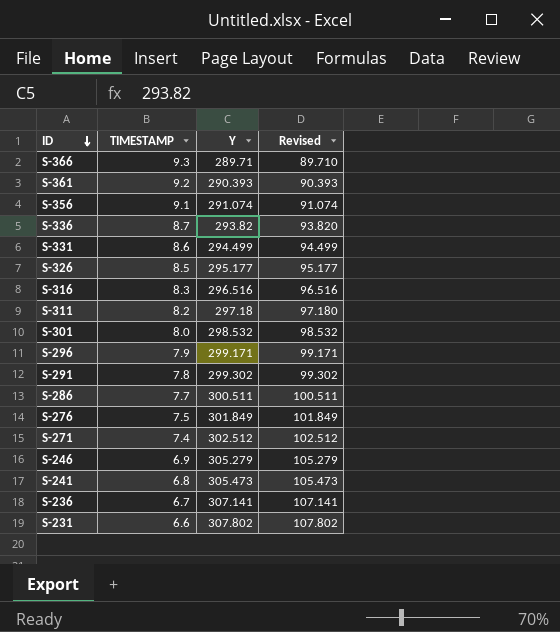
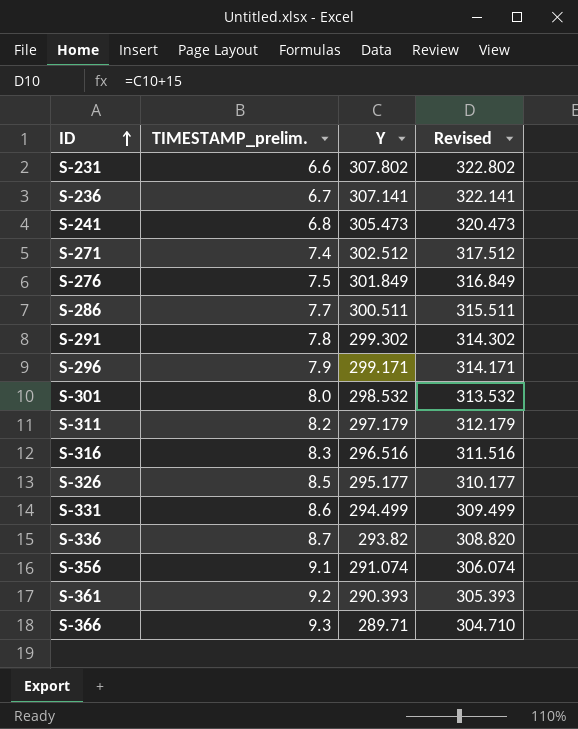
row order: ID descending -> ID ascending
column name: TIMESTAMP -> TIMESTAMP_prelim.
column Revised | formula: [Y] - 200 -> [Y] + 15
row S-246: 6.9 | 305.279 | 105.279 -> none
S-311 | Y: 297.18 -> 297.179

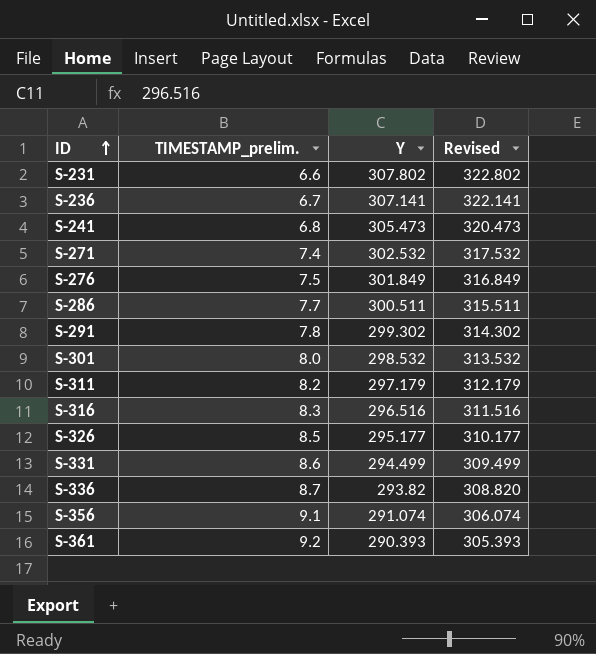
row S-296: 7.9 | 299.171 | 314.171 -> none
row S-366: 9.3 | 289.71 | 304.710 -> none
S-271 | Y: 302.512 -> 302.532
S-271 | Revised: 317.512 -> 317.532

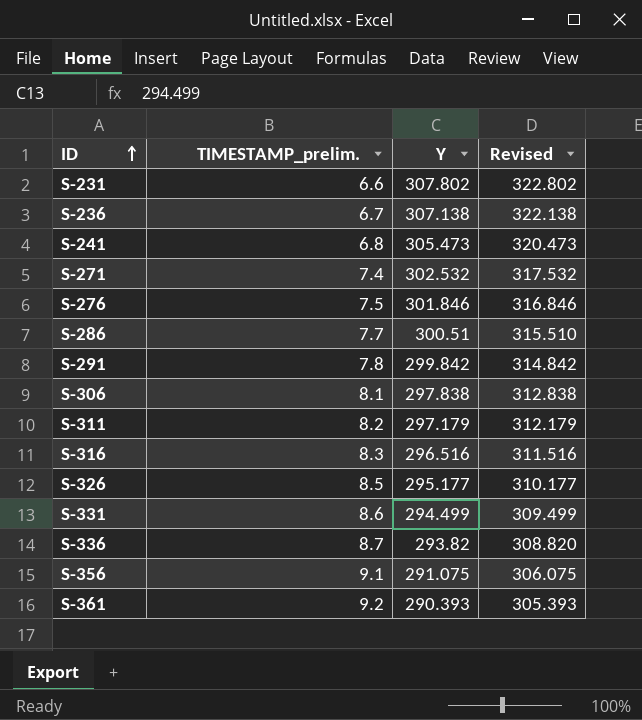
row S-301: 8.0 | 298.532 | 313.532 -> none
S-236 | Y: 307.141 -> 307.138
S-236 | Revised: 322.141 -> 322.138
S-276 | Y: 301.849 -> 301.846
S-276 | Revised: 316.849 -> 316.846
S-286 | Y: 300.511 -> 300.51
S-286 | Revised: 315.511 -> 315.510
S-291 | Y: 299.302 -> 299.842
S-291 | Revised: 314.302 -> 314.842
row S-306: none -> 8.1 | 297.838 | 312.838
S-356 | Y: 291.074 -> 291.075
S-356 | Revised: 306.074 -> 306.075

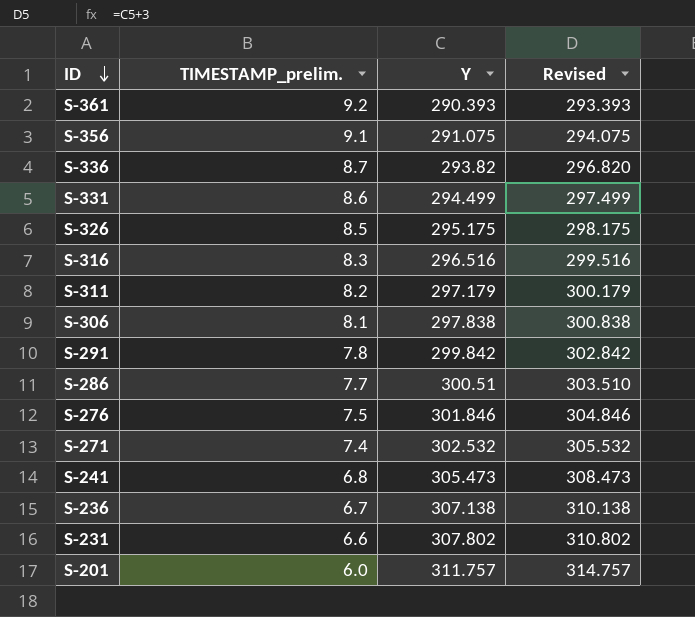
row order: ID ascending -> ID descending
column Revised | formula: [Y] + 15 -> [Y] + 3
S-326 | Y: 295.177 -> 295.175
row S-201: none -> 6.0 | 311.757 | 314.757

